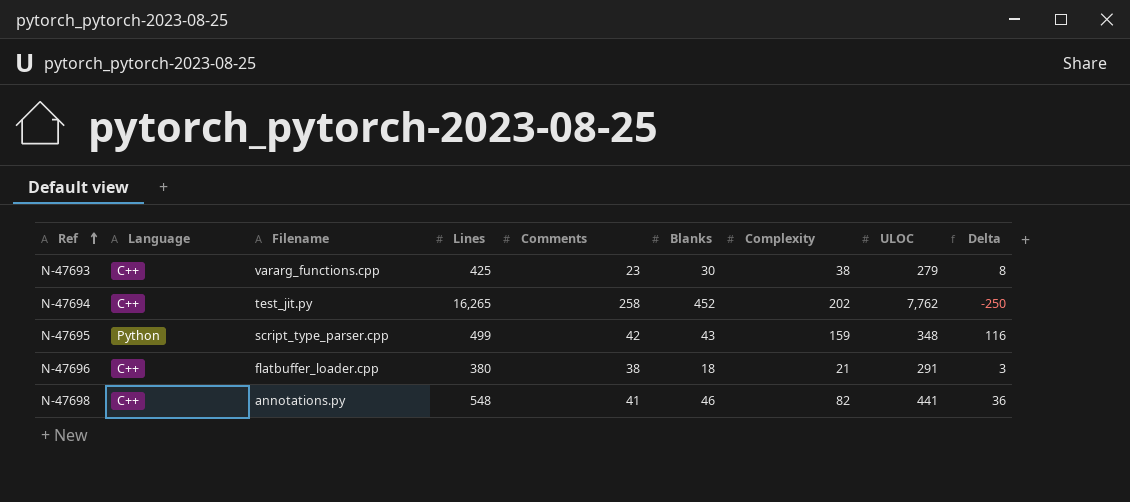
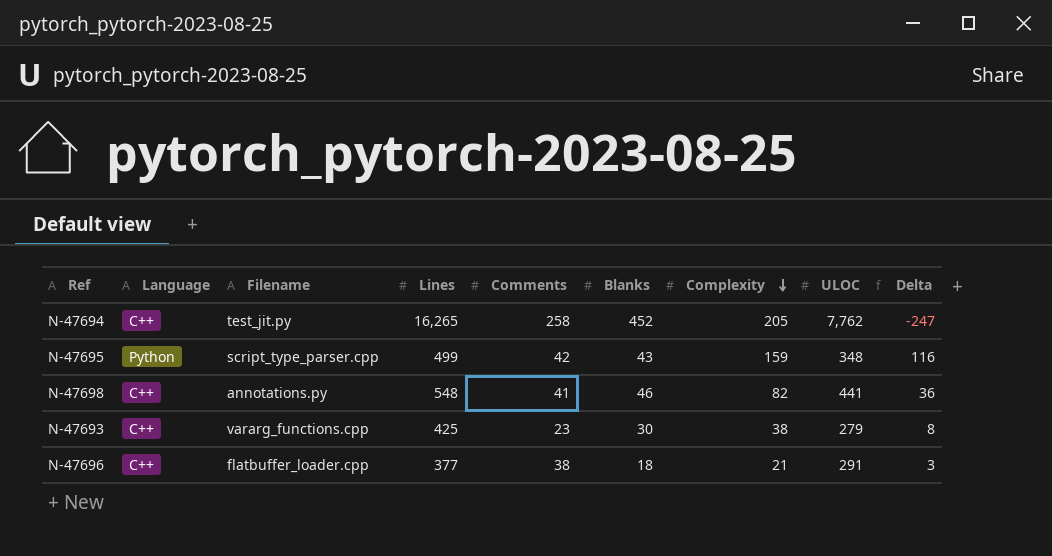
row order: Ref ascending -> Complexity descending
N-47694 | Complexity: 202 -> 205
N-47694 | Delta: -250 -> -247
N-47696 | Lines: 380 -> 377

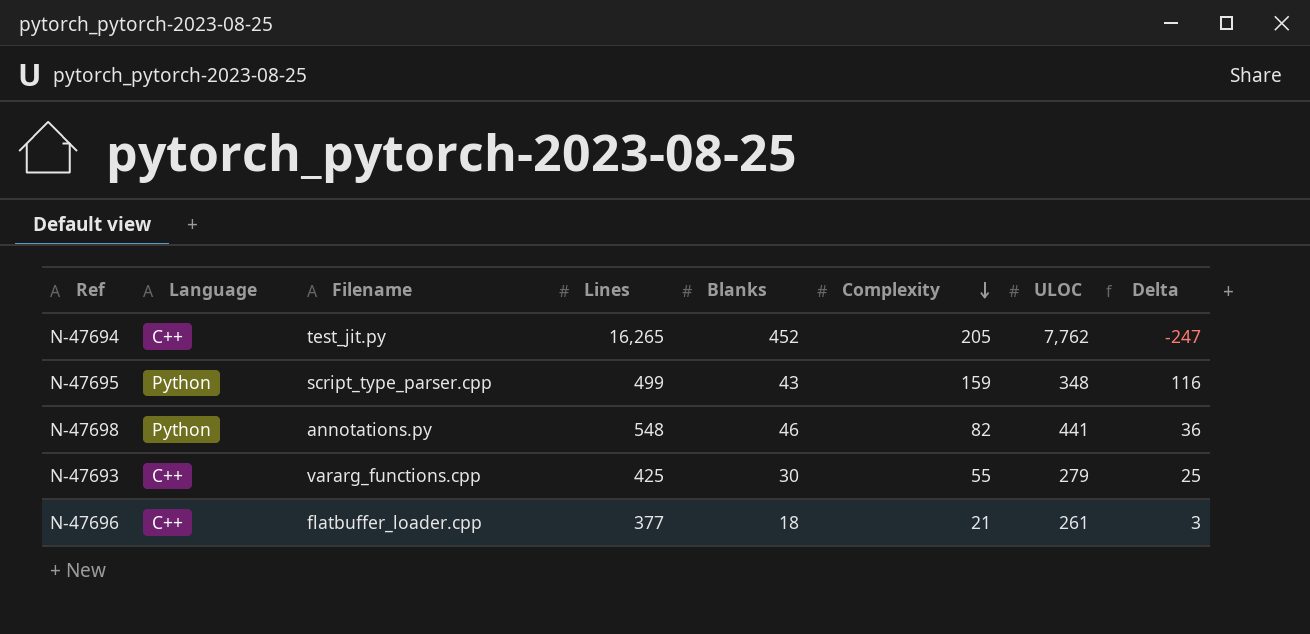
column Comments | position: 5 -> none
N-47698 | Language: C++ -> Python
N-47693 | Complexity: 38 -> 55
N-47693 | Delta: 8 -> 25
N-47696 | ULOC: 291 -> 261

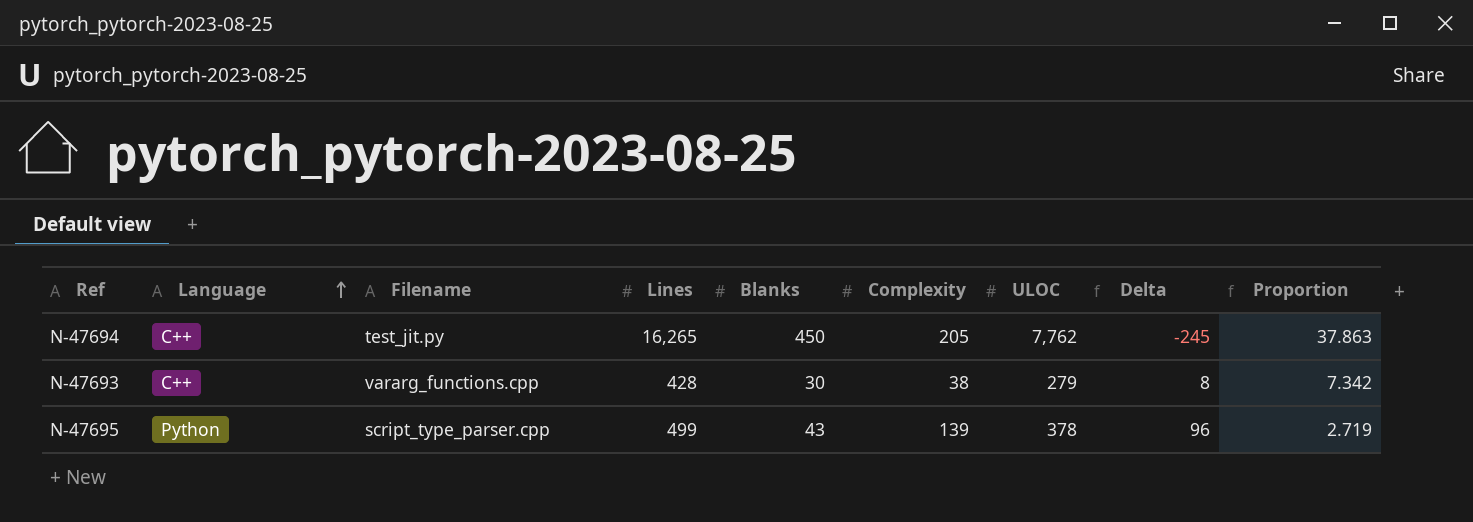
row order: Complexity descending -> Language ascending
column Proportion | formula: none -> [ULOC] / [Complexity]
row N-47698: Python | annotations.py | 548 | 46 | 82 | 441 | 36 -> none
row N-47696: C++ | flatbuffer_loader.cpp | 377 | 18 | 21 | 261 | 3 -> none
N-47694 | Blanks: 452 -> 450
N-47694 | Delta: -247 -> -245
N-47693 | Lines: 425 -> 428
N-47693 | Complexity: 55 -> 38
N-47693 | Delta: 25 -> 8
N-47695 | Complexity: 159 -> 139
N-47695 | ULOC: 348 -> 378
N-47695 | Delta: 116 -> 96

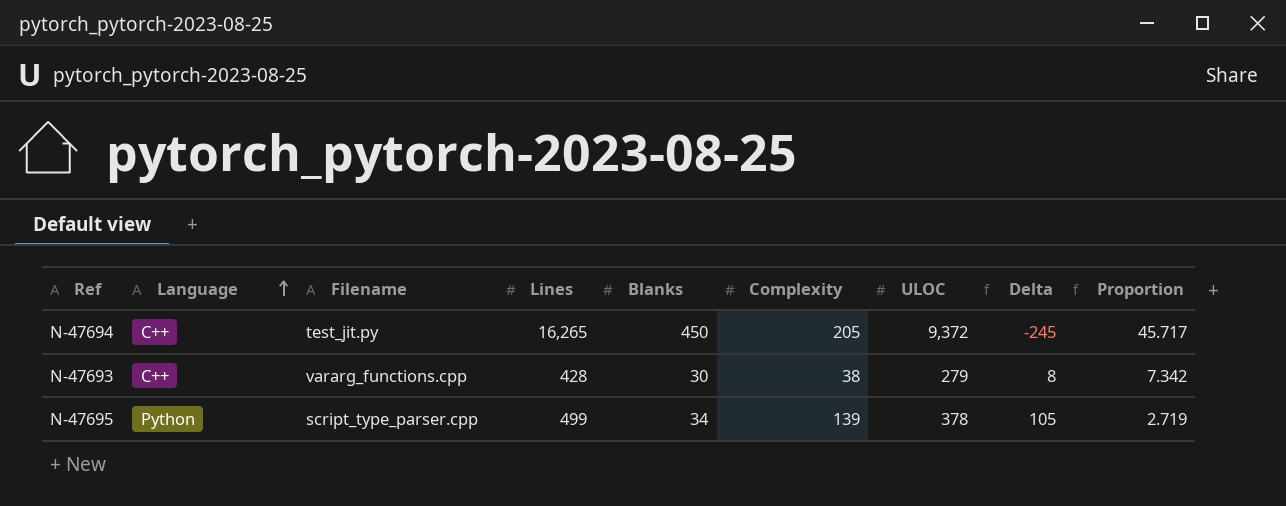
N-47694 | ULOC: 7,762 -> 9,372
N-47694 | Proportion: 37.863 -> 45.717
N-47695 | Blanks: 43 -> 34
N-47695 | Delta: 96 -> 105

